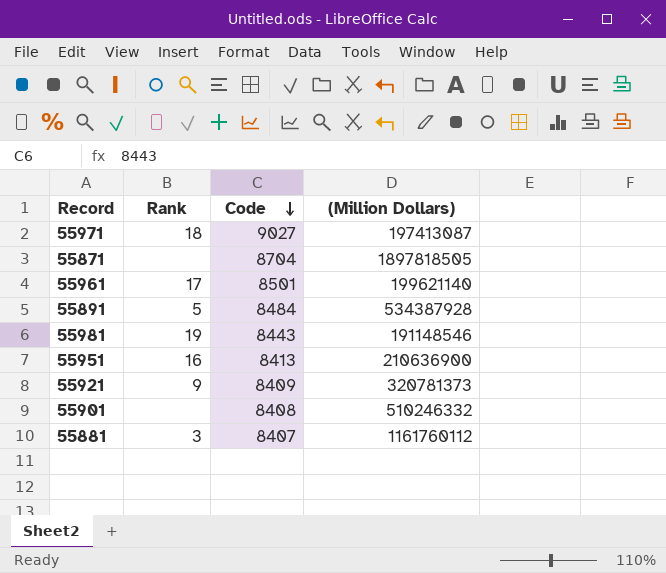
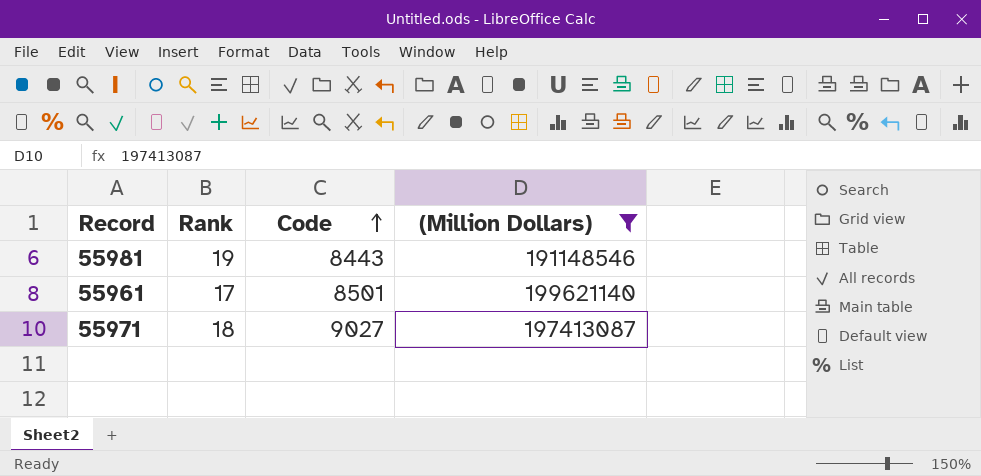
filter: none -> (Million Dollars) <= 199621140
row order: Code descending -> Code ascending

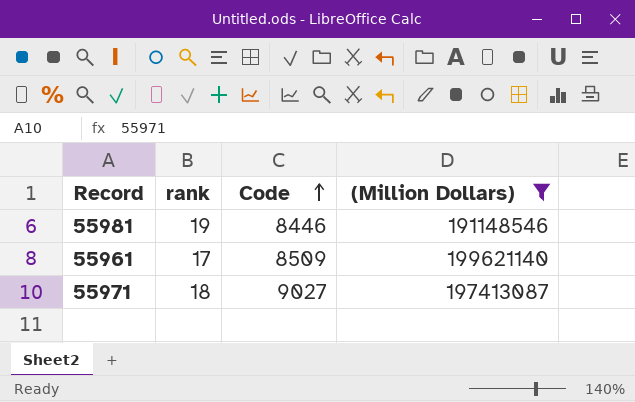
column name: Rank -> rank
55981 | Code: 8443 -> 8446
55961 | Code: 8501 -> 8509

